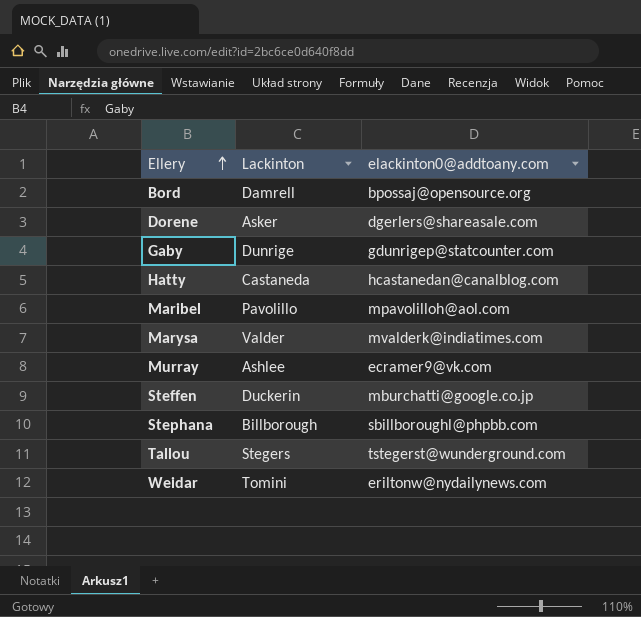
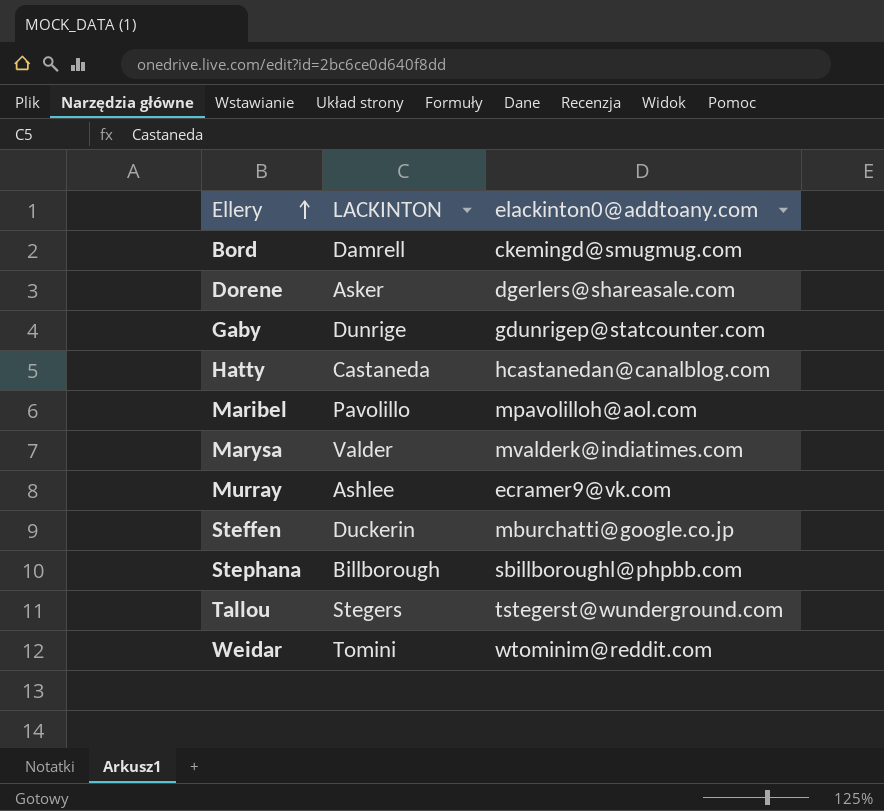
column name: Lackinton -> LACKINTON
Bord | elackinton0@addtoany.com: bpossaj@opensource.org -> ckemingd@smugmug.com
Weidar | elackinton0@addtoany.com: eriltonw@nydailynews.com -> wtominim@reddit.com

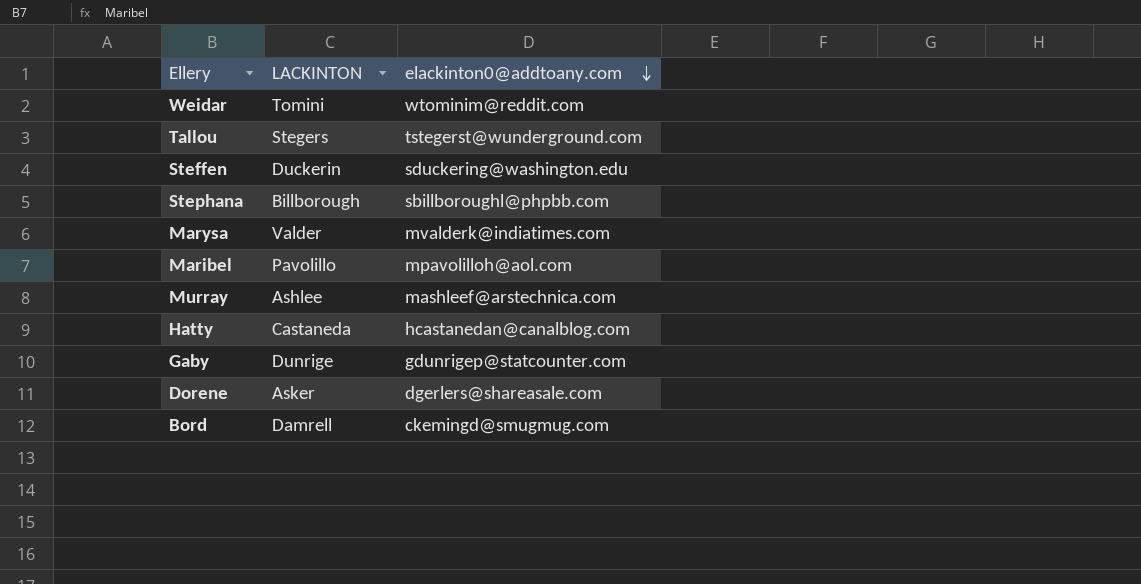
row order: Ellery ascending -> elackinton0@addtoany.com descending
Steffen | elackinton0@addtoany.com: mburchatti@google.co.jp -> sduckering@washington.edu
Murray | elackinton0@addtoany.com: ecramer9@vk.com -> mashleef@arstechnica.com

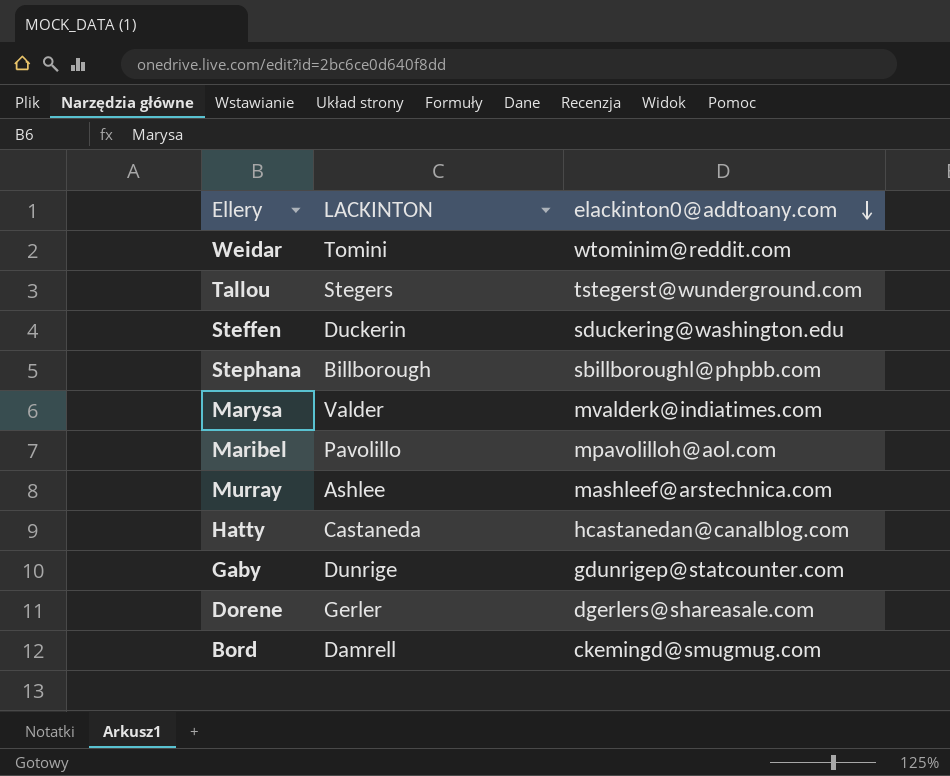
Dorene | LACKINTON: Asker -> Gerler

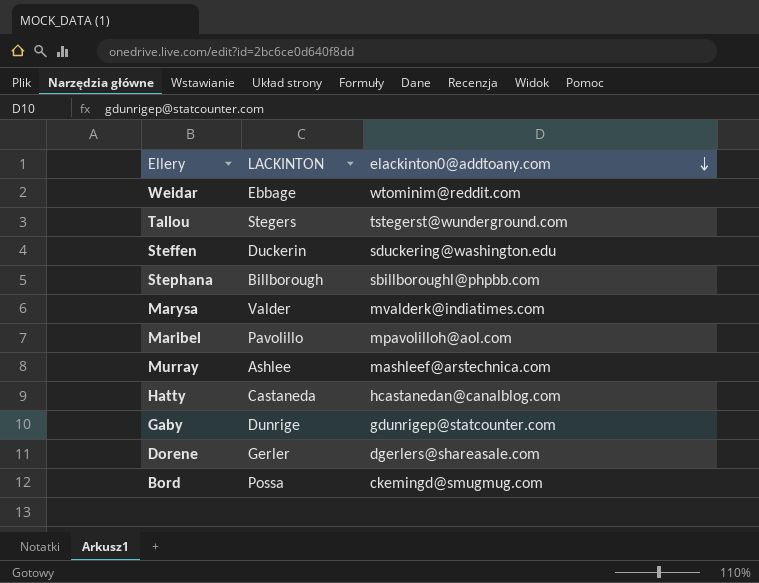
Weidar | LACKINTON: Tomini -> Ebbage
Bord | LACKINTON: Damrell -> Possa

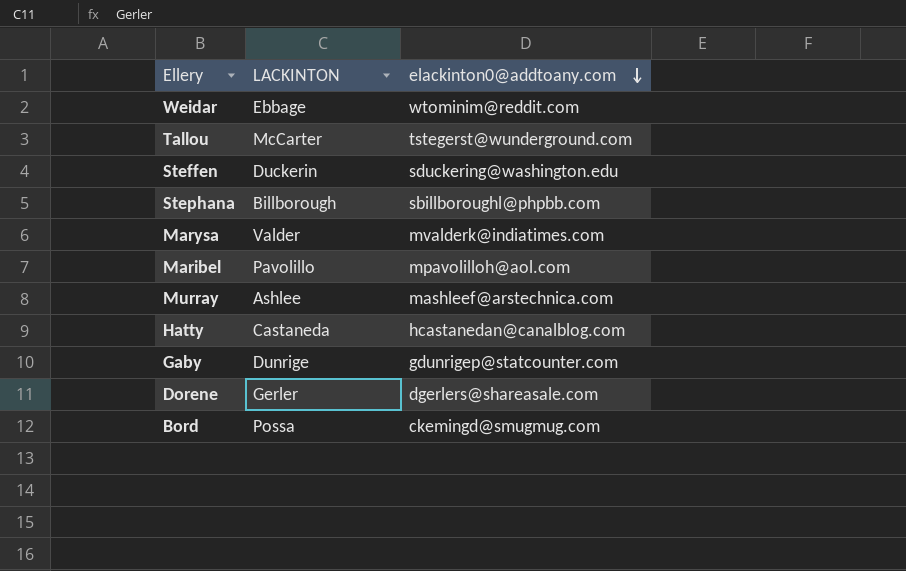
Tallou | LACKINTON: Stegers -> McCarter

